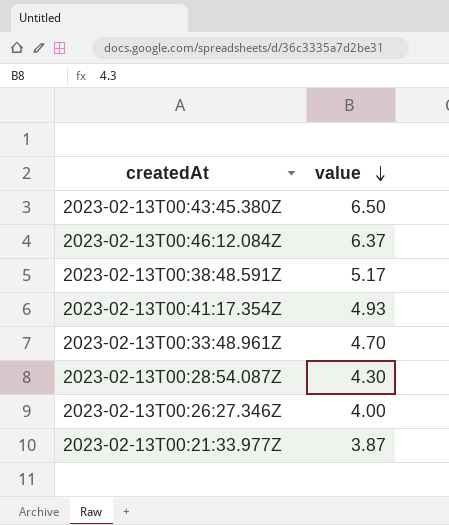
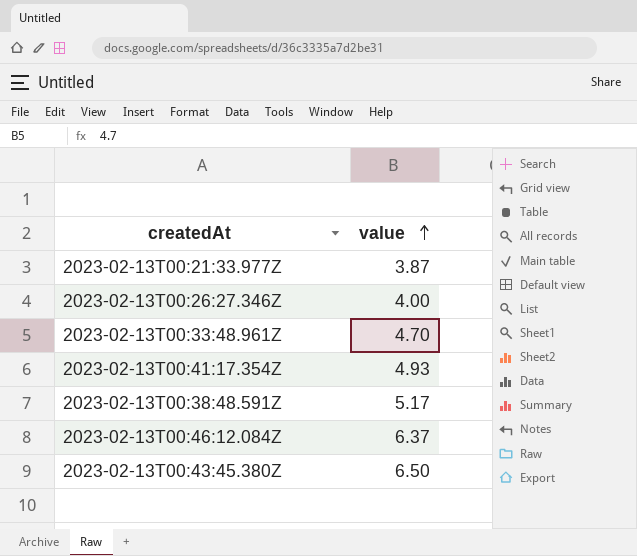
row order: value descending -> value ascending
row 2023-02-13T00:28:54.087Z: 4.30 -> none

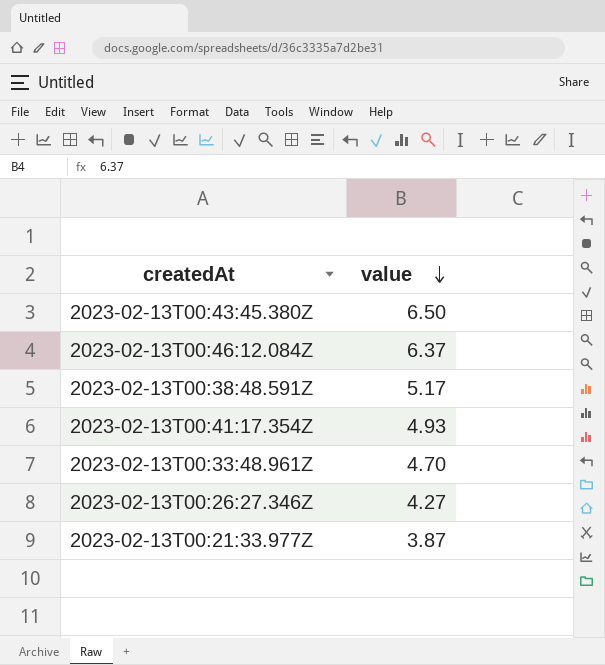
row order: value ascending -> value descending
2023-02-13T00:26:27.346Z | value: 4.00 -> 4.27

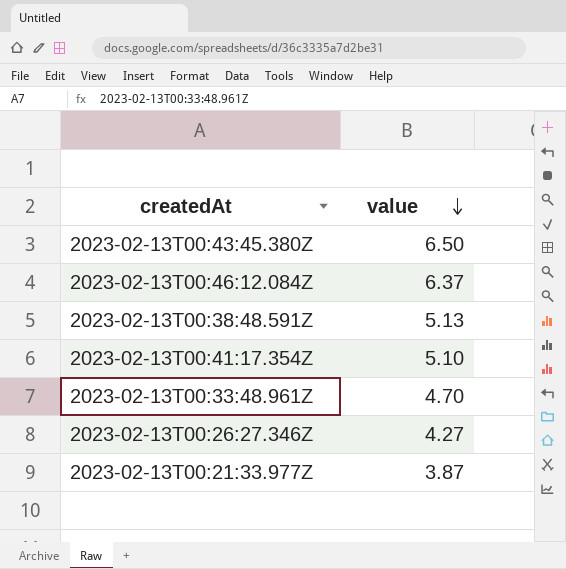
2023-02-13T00:38:48.591Z | value: 5.17 -> 5.13
2023-02-13T00:41:17.354Z | value: 4.93 -> 5.10

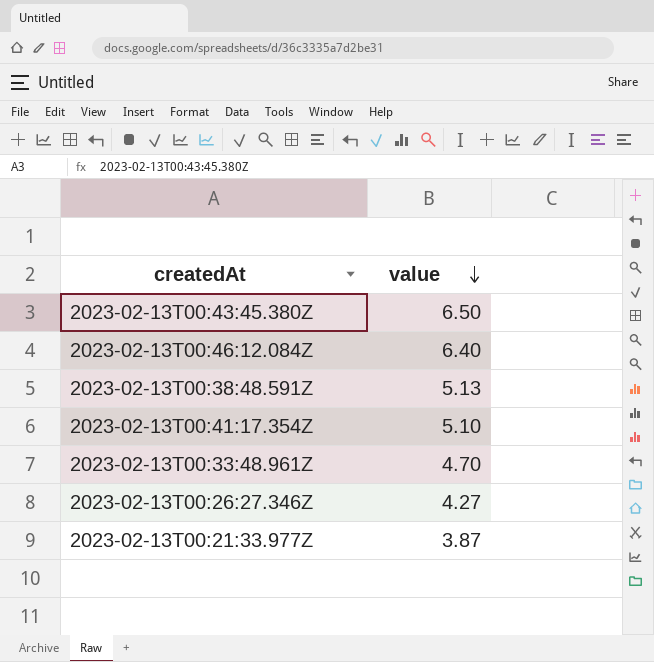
2023-02-13T00:46:12.084Z | value: 6.37 -> 6.40

